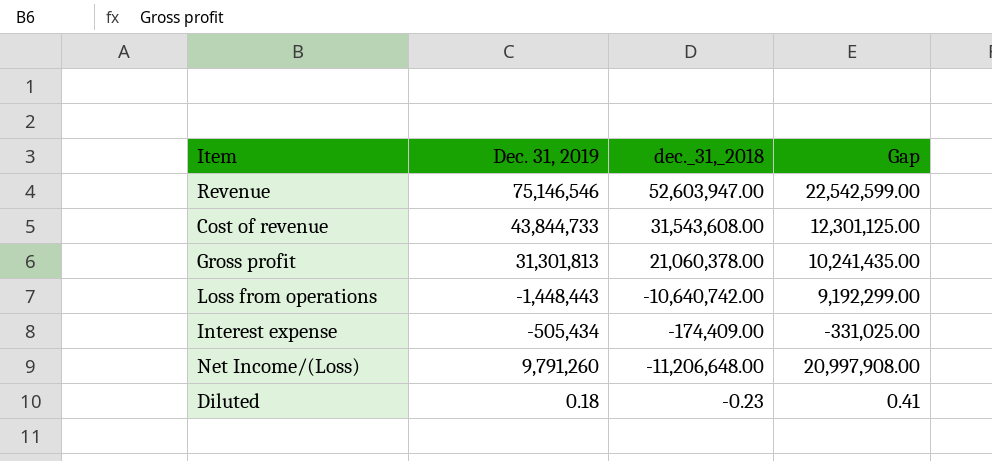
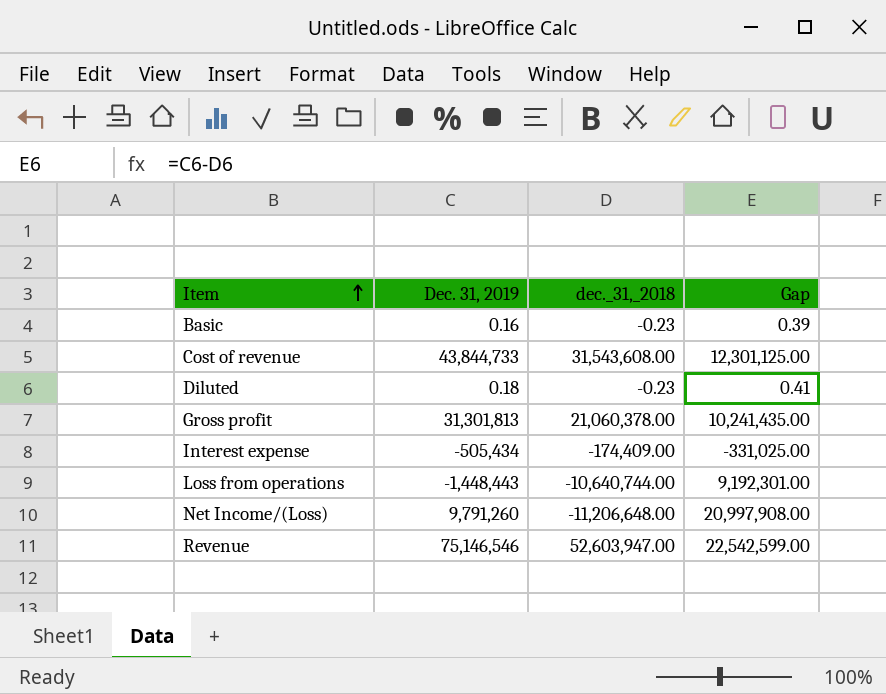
row order: none -> Item ascending
row Basic: none -> 0.16 | -0.23 | 0.39
Loss from operations | dec._31,_2018: -10,640,742.00 -> -10,640,744.00
Loss from operations | Gap: 9,192,299.00 -> 9,192,301.00

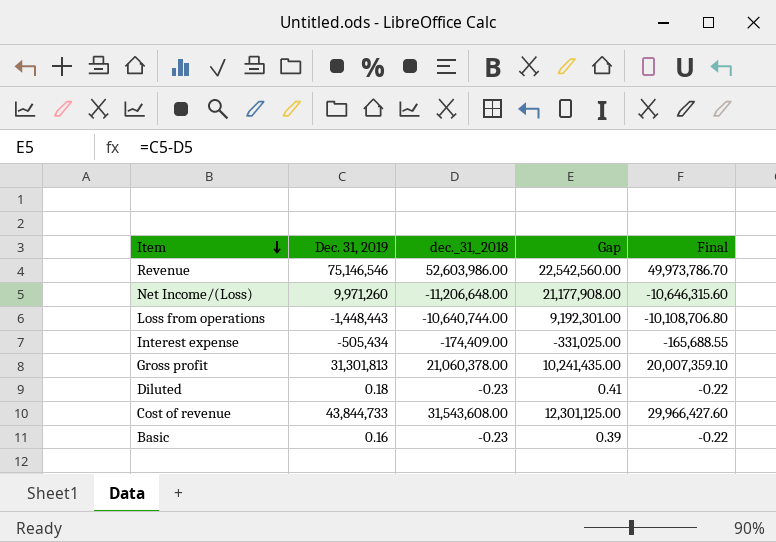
row order: Item ascending -> Item descending
column Final | formula: none -> [dec._31,_2018] * 0.95
Revenue | dec._31,_2018: 52,603,947.00 -> 52,603,986.00
Revenue | Gap: 22,542,599.00 -> 22,542,560.00
Net Income/(Loss) | Dec. 31, 2019: 9,791,260 -> 9,971,260
Net Income/(Loss) | Gap: 20,997,908.00 -> 21,177,908.00

